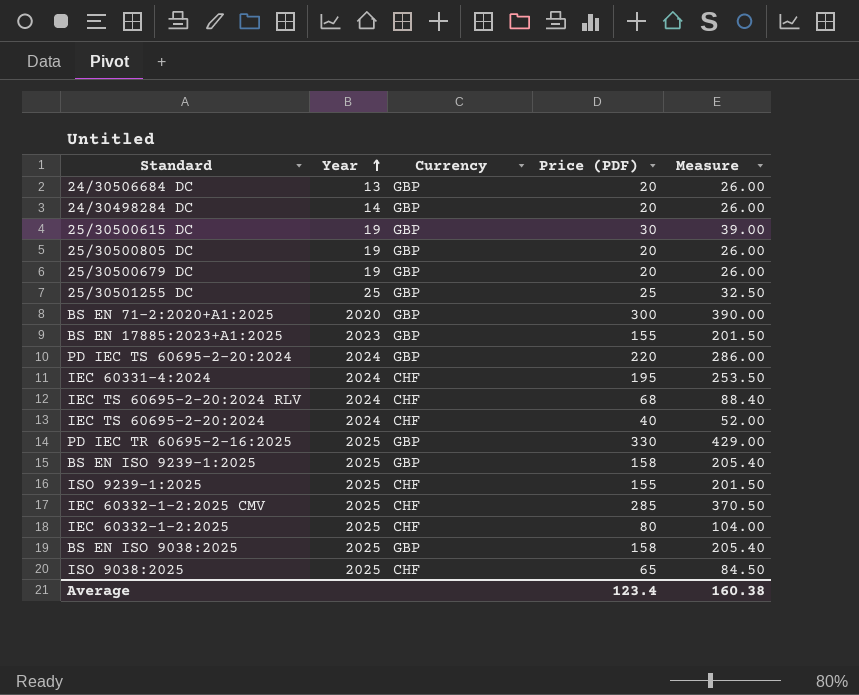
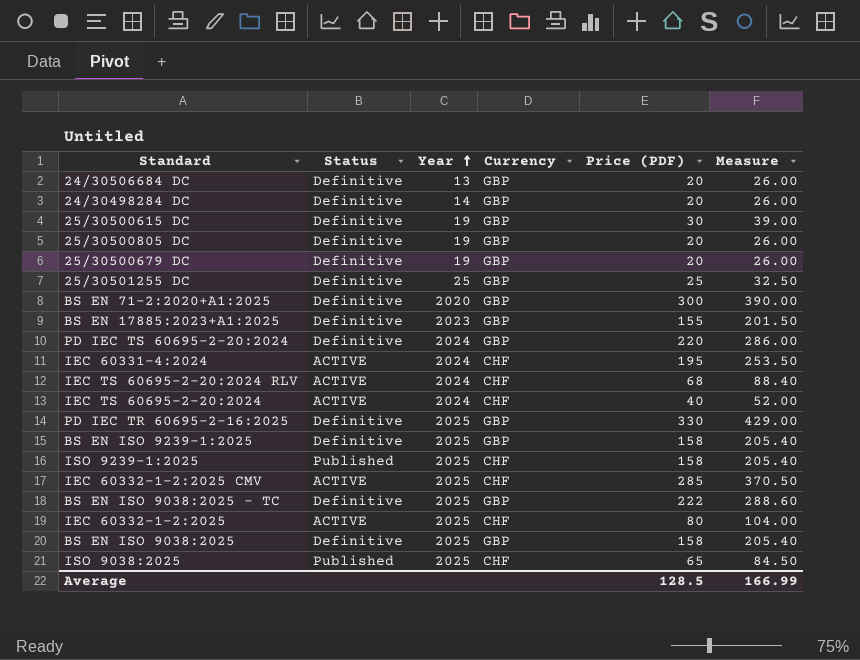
column Status | position: none -> 2
ISO 9239-1:2025 | Price (PDF): 155 -> 158
ISO 9239-1:2025 | Measure: 201.50 -> 205.40
row BS EN ISO 9038:2025 - TC: none -> Definitive | 2025 | GBP | 222 | 288.60
Average | Price (PDF): 123.4 -> 128.5
Average | Measure: 160.38 -> 166.99

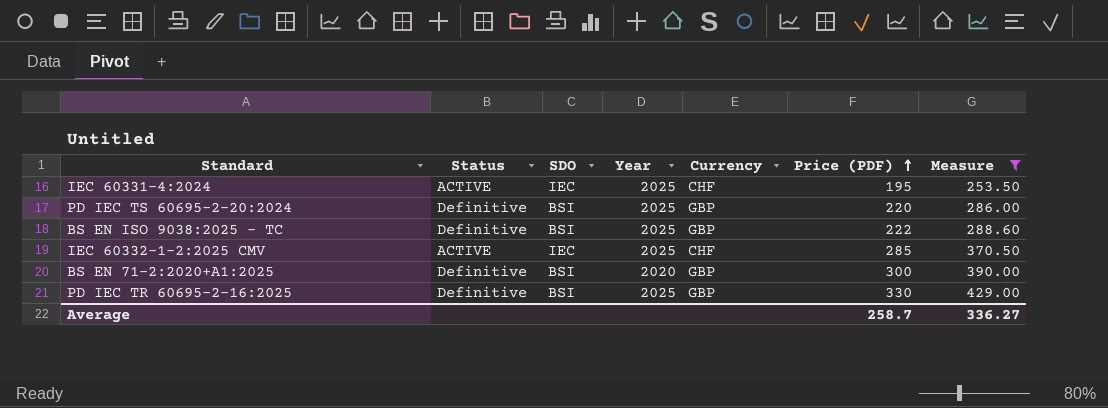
filter: none -> Measure >= 253.50
row order: Year ascending -> Price (PDF) ascending
column SDO | position: none -> 3
IEC 60331-4:2024 | Year: 2024 -> 2025
PD IEC TS 60695-2-20:2024 | Year: 2024 -> 2025
Average | Price (PDF): 128.5 -> 258.7
Average | Measure: 166.99 -> 336.27

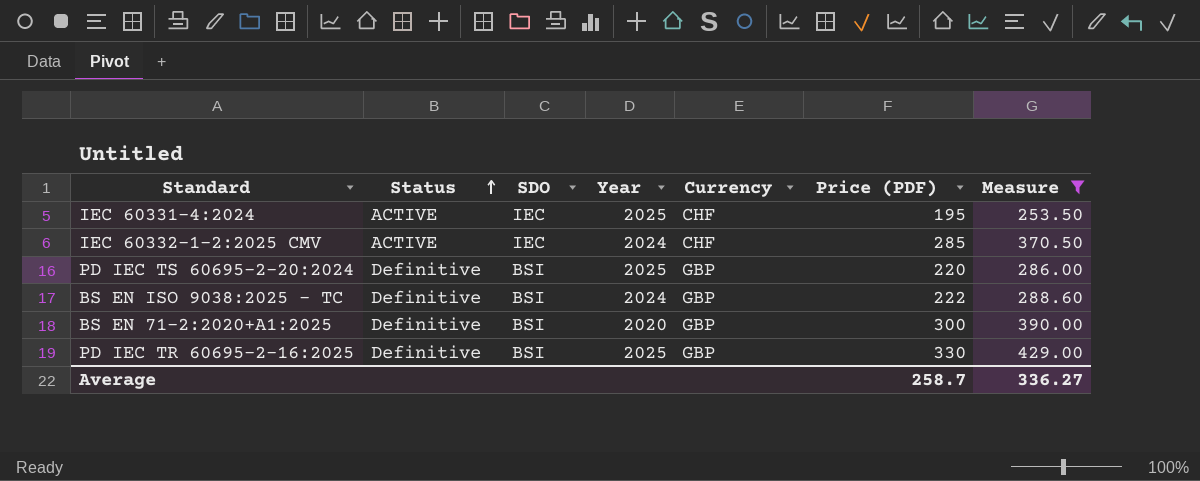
row order: Price (PDF) ascending -> Status ascending
IEC 60332-1-2:2025 CMV | Year: 2025 -> 2024
BS EN ISO 9038:2025 - TC | Year: 2025 -> 2024

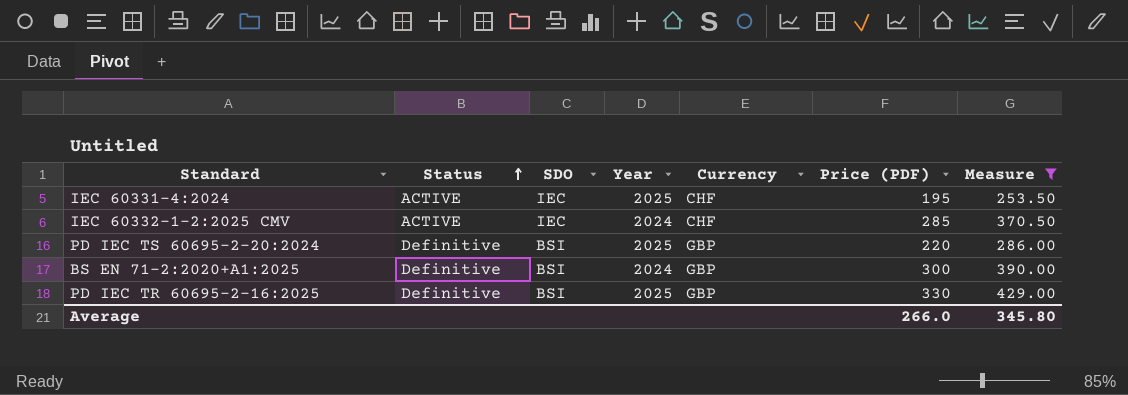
row BS EN ISO 9038:2025 - TC: Definitive | BSI | 2024 | GBP | 222 | 288.60 -> none
BS EN 71-2:2020+A1:2025 | Year: 2020 -> 2024
Average | Price (PDF): 258.7 -> 266.0
Average | Measure: 336.27 -> 345.80

